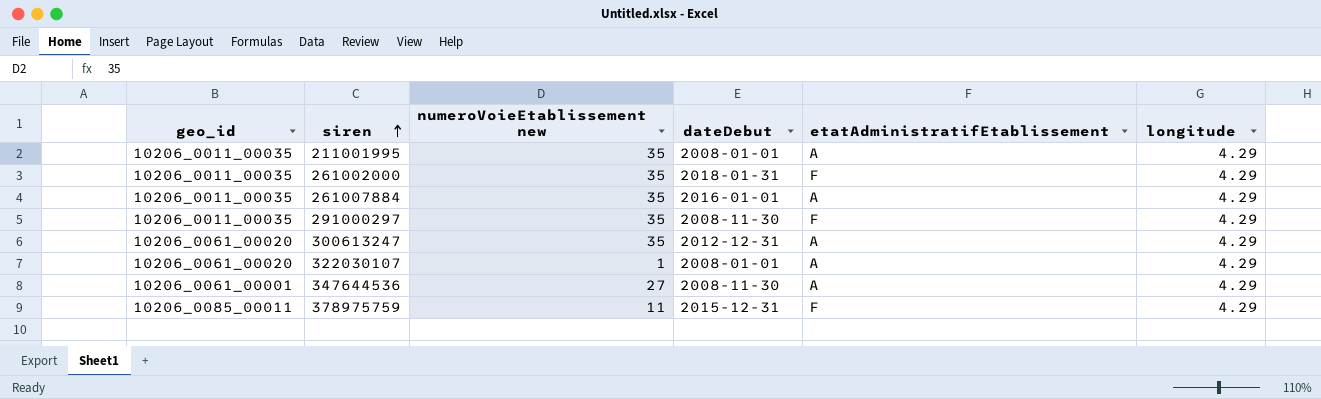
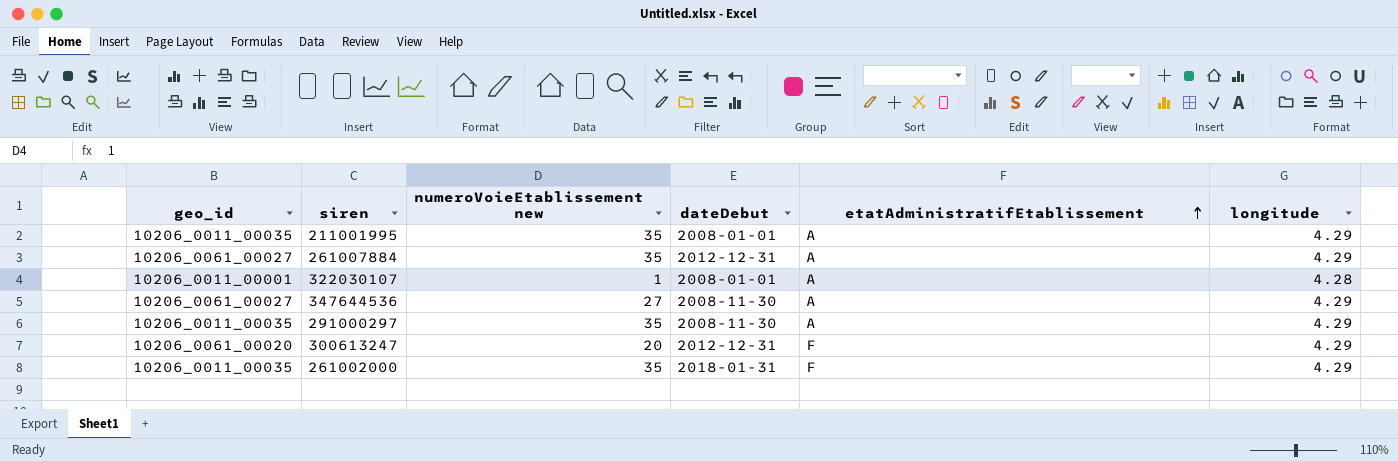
row order: siren ascending -> etatAdministratifEtablissement ascending
row 378975759: 10206_0085_00011 | 11 | 2015-12-31 | F | 4.29 -> none
261007884 | geo_id: 10206_0011_00035 -> 10206_0061_00027
261007884 | dateDebut: 2016-01-01 -> 2012-12-31
322030107 | geo_id: 10206_0061_00020 -> 10206_0011_00001
322030107 | longitude: 4.29 -> 4.28
347644536 | geo_id: 10206_0061_00001 -> 10206_0061_00027
291000297 | etatAdministratifEtablissement: F -> A
300613247 | numeroVoieEtablissement new: 35 -> 20
300613247 | etatAdministratifEtablissement: A -> F

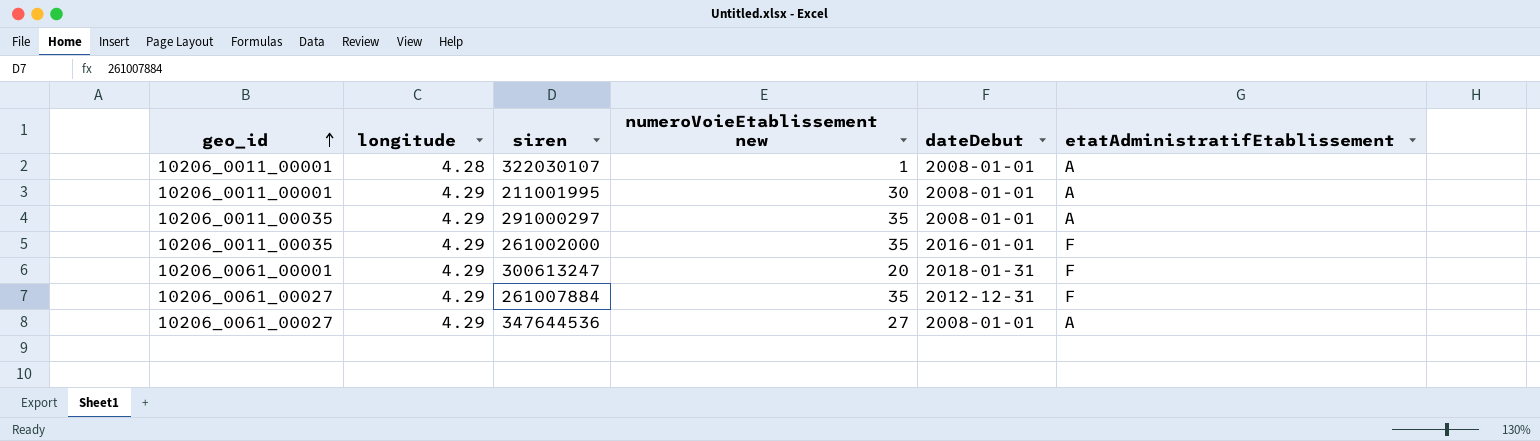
row order: etatAdministratifEtablissement ascending -> geo_id ascending
column longitude | position: 6 -> 2
211001995 | geo_id: 10206_0011_00035 -> 10206_0011_00001
211001995 | numeroVoieEtablissement new: 35 -> 30
291000297 | dateDebut: 2008-11-30 -> 2008-01-01
261002000 | dateDebut: 2018-01-31 -> 2016-01-01
300613247 | geo_id: 10206_0061_00020 -> 10206_0061_00001
300613247 | dateDebut: 2012-12-31 -> 2018-01-31
261007884 | etatAdministratifEtablissement: A -> F
347644536 | dateDebut: 2008-11-30 -> 2008-01-01

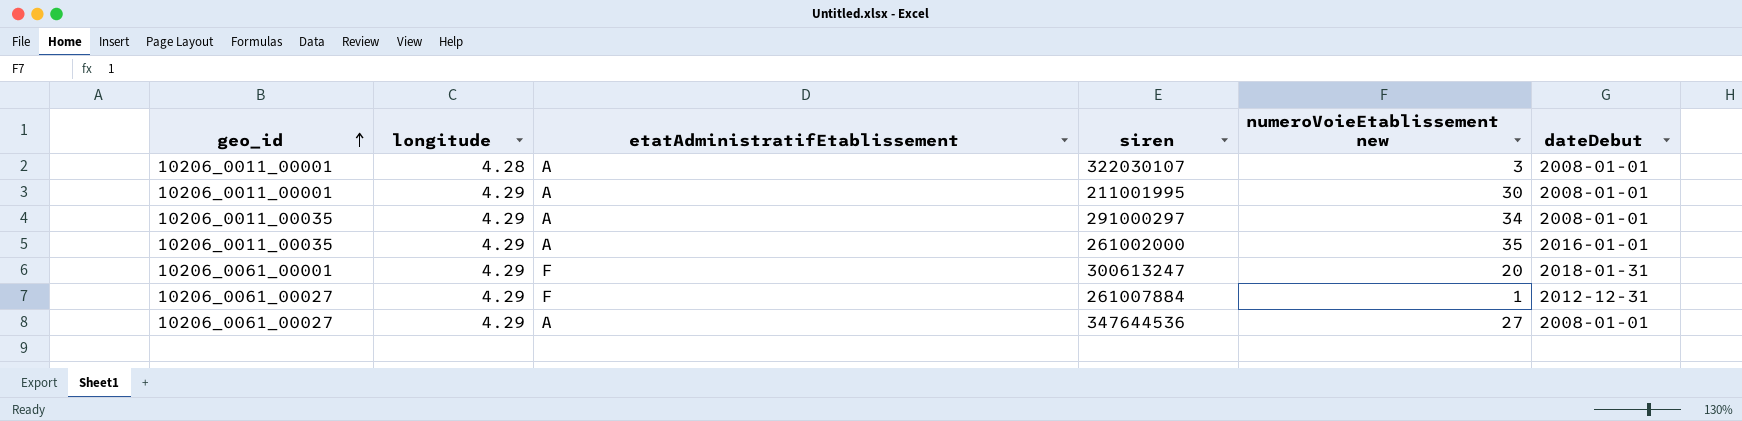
column etatAdministratifEtablissement | position: 6 -> 3
322030107 | numeroVoieEtablissement new: 1 -> 3
291000297 | numeroVoieEtablissement new: 35 -> 34
261002000 | etatAdministratifEtablissement: F -> A
261007884 | numeroVoieEtablissement new: 35 -> 1

